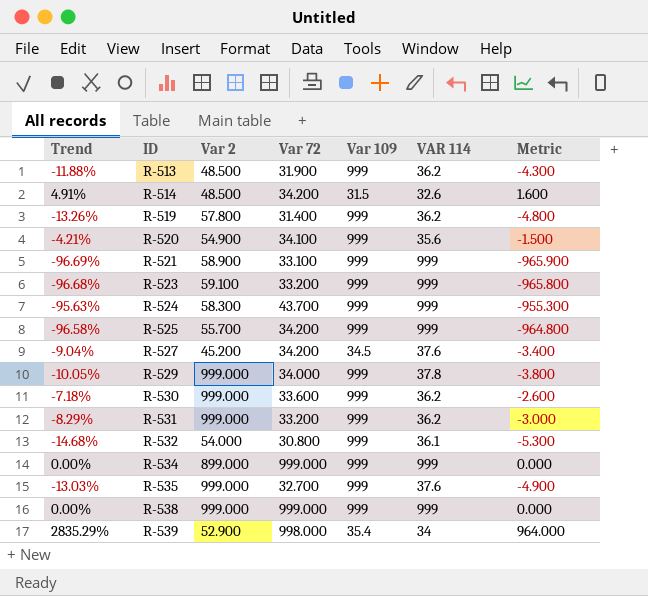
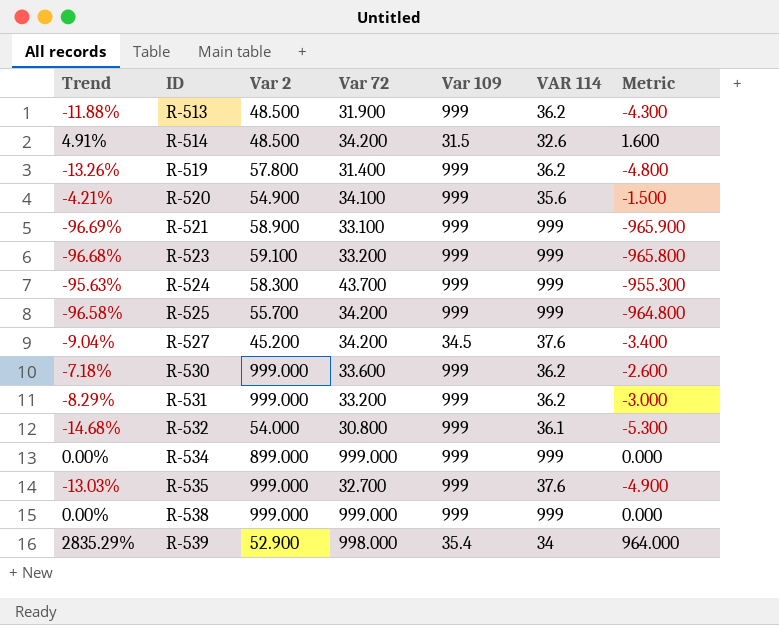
row R-529: -10.05% | 999.000 | 34.000 | 999 | 37.8 | -3.800 -> none

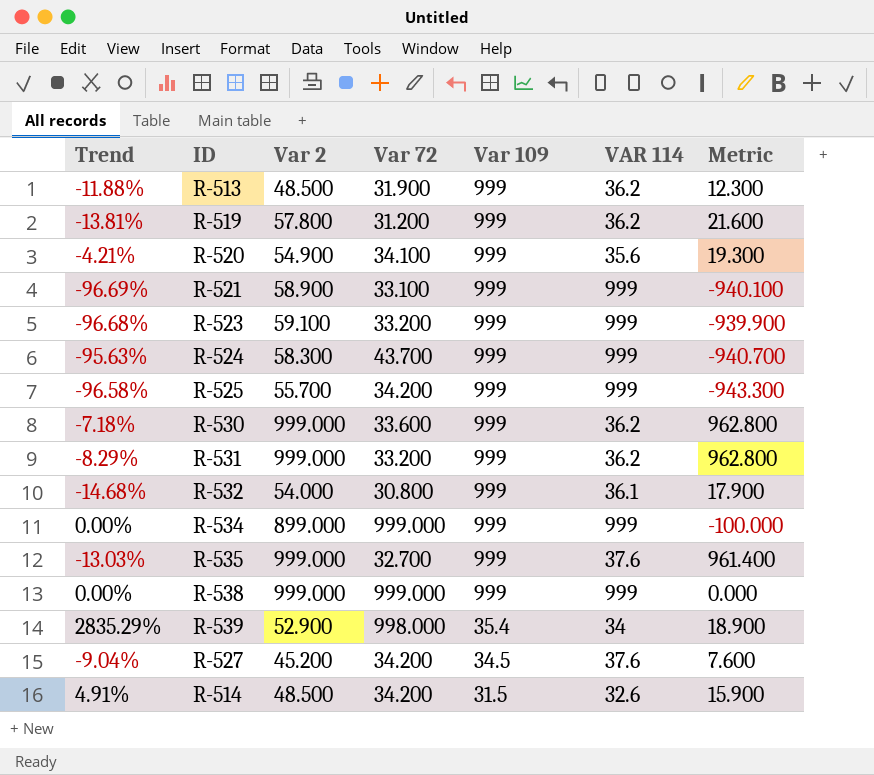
row order: ID ascending -> Var 109 descending
column Metric | formula: [Var 72] - [VAR 114] -> [Var 2] - [VAR 114]
R-519 | Trend: -13.26% -> -13.81%
R-519 | Var 72: 31.400 -> 31.200

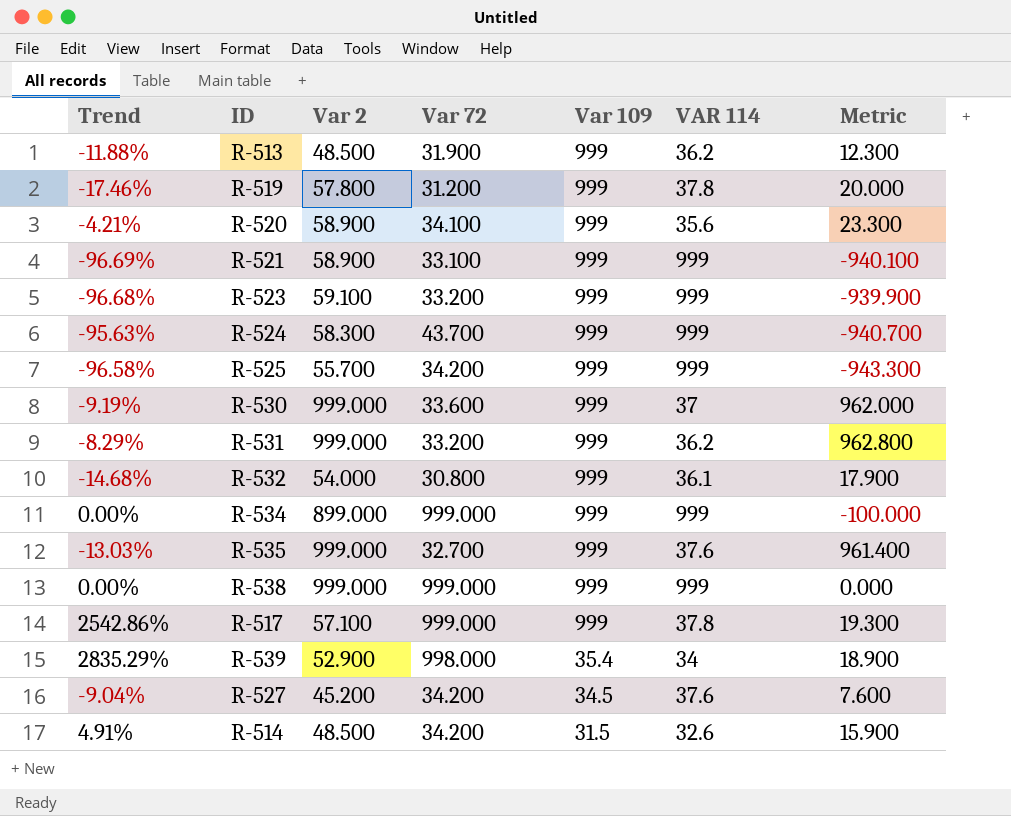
R-519 | Trend: -13.81% -> -17.46%
R-519 | VAR 114: 36.2 -> 37.8
R-519 | Metric: 21.600 -> 20.000
R-520 | Var 2: 54.900 -> 58.900
R-520 | Metric: 19.300 -> 23.300
R-530 | Trend: -7.18% -> -9.19%
R-530 | VAR 114: 36.2 -> 37
R-530 | Metric: 962.800 -> 962.000
row R-517: none -> 2542.86% | 57.100 | 999.000 | 999 | 37.8 | 19.300

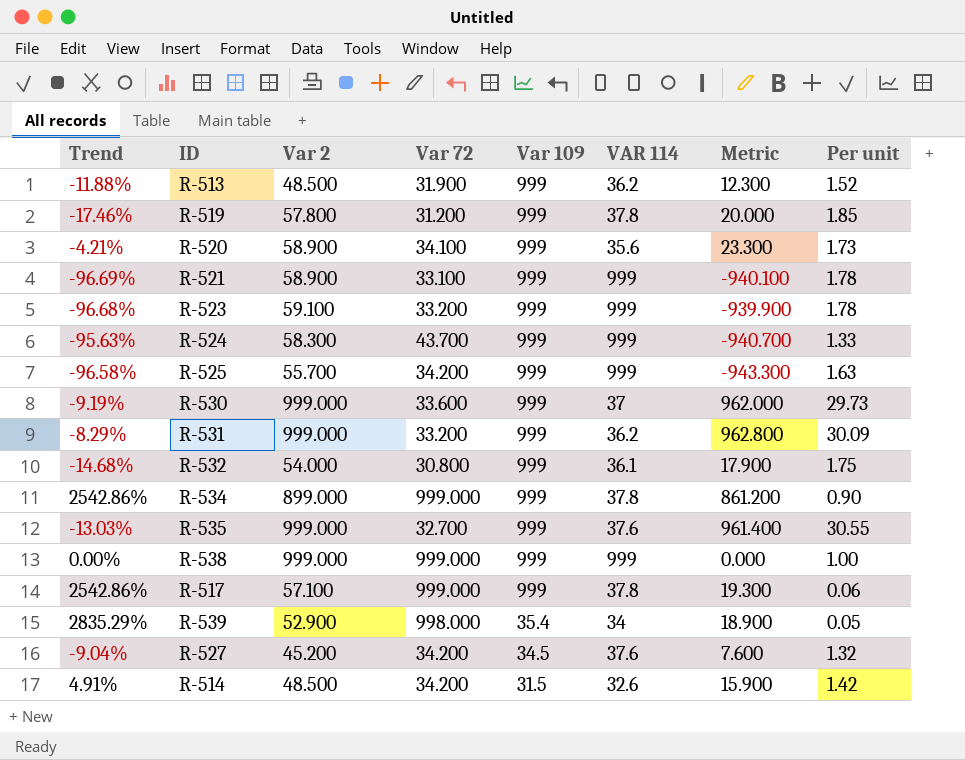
column Per unit | formula: none -> [Var 2] / [Var 72]
R-534 | Trend: 0.00% -> 2542.86%
R-534 | VAR 114: 999 -> 37.8
R-534 | Metric: -100.000 -> 861.200

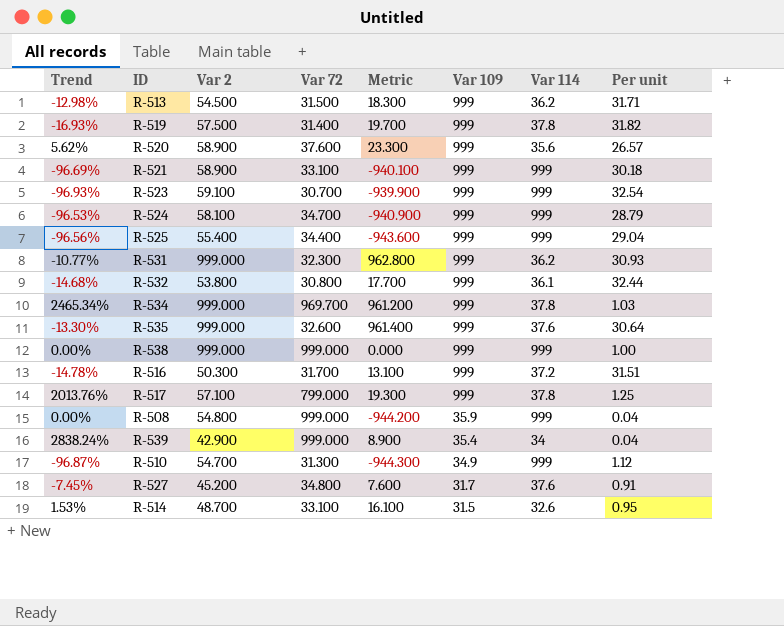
column Metric | position: 7 -> 5
column name: VAR 114 -> Var 114
column Per unit | formula: [Var 2] / [Var 72] -> [Var 109] / [Var 72]
row R-530: -9.19% | 999.000 | 33.600 | 999 | 37 | 962.000 | 29.73 -> none
R-513 | Trend: -11.88% -> -12.98%
R-513 | Var 2: 48.500 -> 54.500
R-513 | Var 72: 31.900 -> 31.500
R-513 | Metric: 12.300 -> 18.300
R-519 | Trend: -17.46% -> -16.93%
R-519 | Var 2: 57.800 -> 57.500
R-519 | Var 72: 31.200 -> 31.400
R-519 | Metric: 20.000 -> 19.700
R-520 | Trend: -4.21% -> 5.62%
R-520 | Var 72: 34.100 -> 37.600
R-523 | Trend: -96.68% -> -96.93%
R-523 | Var 72: 33.200 -> 30.700
R-524 | Trend: -95.63% -> -96.53%
R-524 | Var 2: 58.300 -> 58.100
R-524 | Var 72: 43.700 -> 34.700
R-524 | Metric: -940.700 -> -940.900
R-525 | Trend: -96.58% -> -96.56%
R-525 | Var 2: 55.700 -> 55.400
R-525 | Var 72: 34.200 -> 34.400
R-525 | Metric: -943.300 -> -943.600
R-531 | Trend: -8.29% -> -10.77%
R-531 | Var 72: 33.200 -> 32.300
R-532 | Var 2: 54.000 -> 53.800
R-532 | Metric: 17.900 -> 17.700
R-534 | Trend: 2542.86% -> 2465.34%
R-534 | Var 2: 899.000 -> 999.000
R-534 | Var 72: 999.000 -> 969.700
R-534 | Metric: 861.200 -> 961.200
R-535 | Trend: -13.03% -> -13.30%
R-535 | Var 72: 32.700 -> 32.600
row R-516: none -> -14.78% | 50.300 | 31.700 | 13.100 | 999 | 37.2 | 31.51
R-517 | Trend: 2542.86% -> 2013.76%
R-517 | Var 72: 999.000 -> 799.000
row R-508: none -> 0.00% | 54.800 | 999.000 | -944.200 | 35.9 | 999 | 0.04
R-539 | Trend: 2835.29% -> 2838.24%
R-539 | Var 2: 52.900 -> 42.900
R-539 | Var 72: 998.000 -> 999.000
R-539 | Metric: 18.900 -> 8.900
row R-510: none -> -96.87% | 54.700 | 31.300 | -944.300 | 34.9 | 999 | 1.12
R-527 | Trend: -9.04% -> -7.45%
R-527 | Var 72: 34.200 -> 34.800
R-527 | Var 109: 34.5 -> 31.7
R-514 | Trend: 4.91% -> 1.53%
R-514 | Var 2: 48.500 -> 48.700
R-514 | Var 72: 34.200 -> 33.100
R-514 | Metric: 15.900 -> 16.100

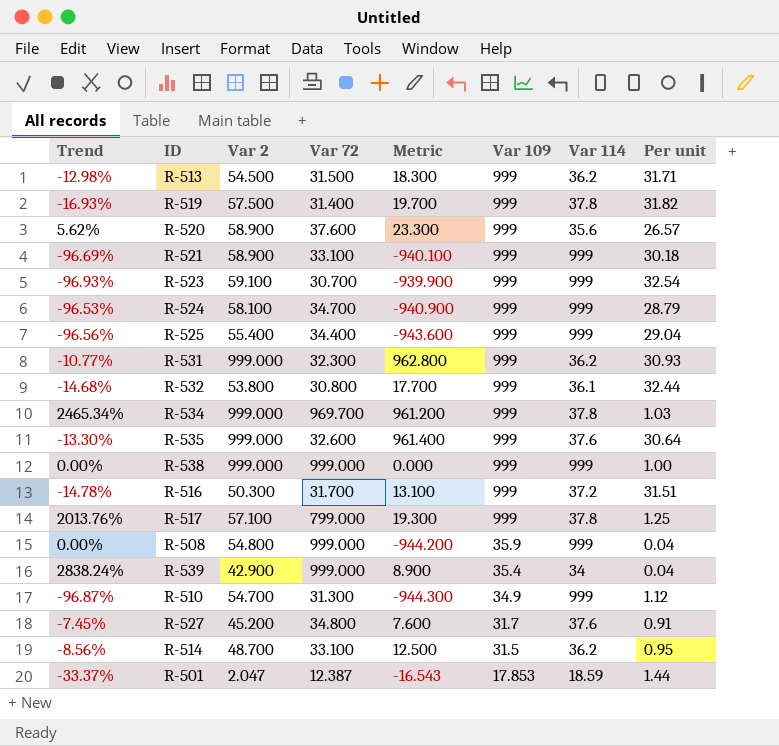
R-514 | Trend: 1.53% -> -8.56%
R-514 | Metric: 16.100 -> 12.500
R-514 | Var 114: 32.6 -> 36.2
row R-501: none -> -33.37% | 2.047 | 12.387 | -16.543 | 17.853 | 18.59 | 1.44

